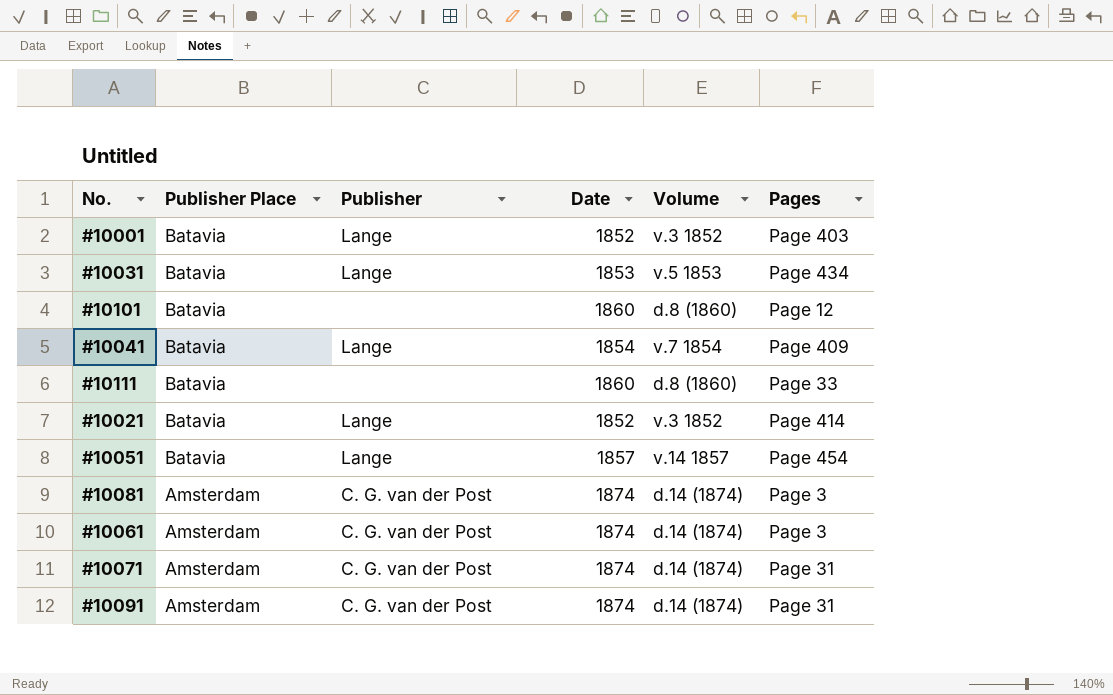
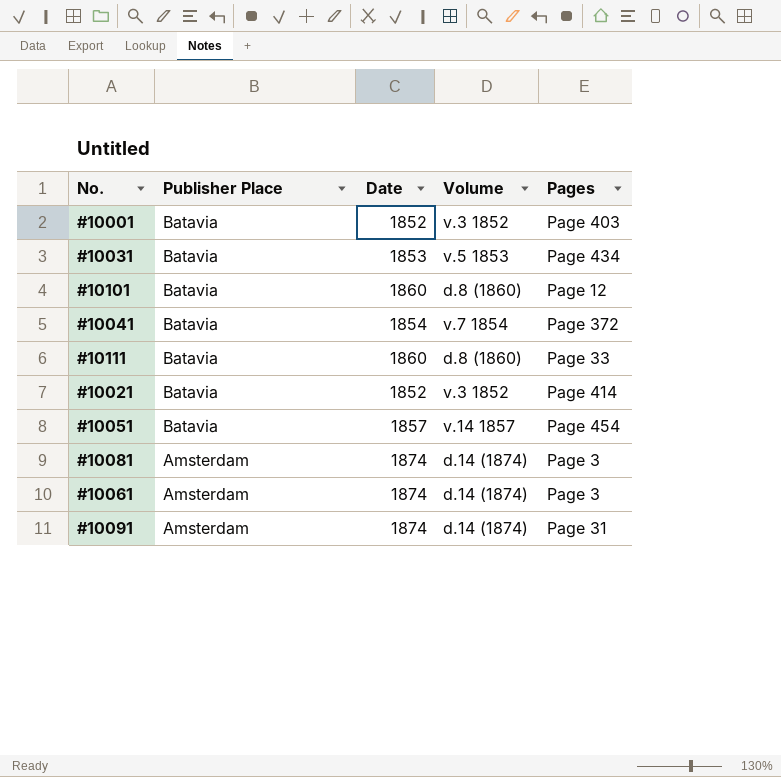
column Publisher | position: 3 -> none
row #10071: Amsterdam | C. G. van der Post | 1874 | d.14 (1874) | Page 31 -> none
#10041 | Pages: Page 409 -> Page 372

